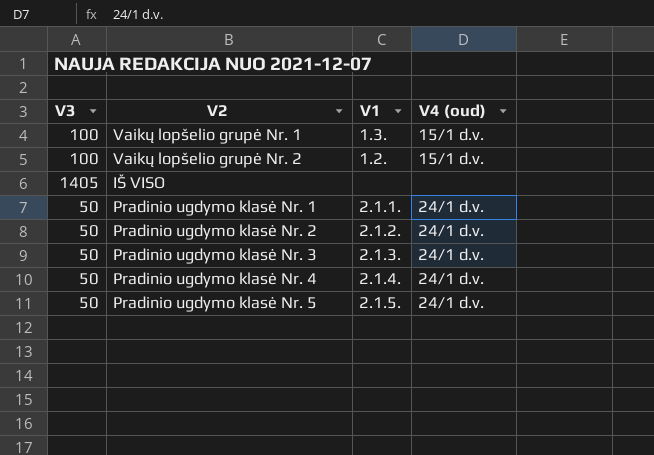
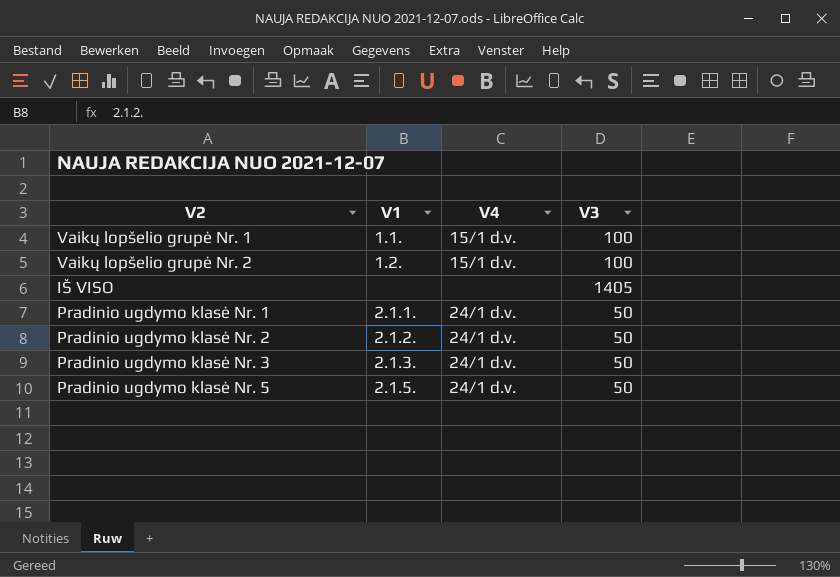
column name: V4 (oud) -> V4
column V3 | position: 1 -> 4
row Pradinio ugdymo klasė Nr. 4: 50 | 2.1.4. | 24/1 d.v. -> none
Vaikų lopšelio grupė Nr. 1 | V1: 1.3. -> 1.1.

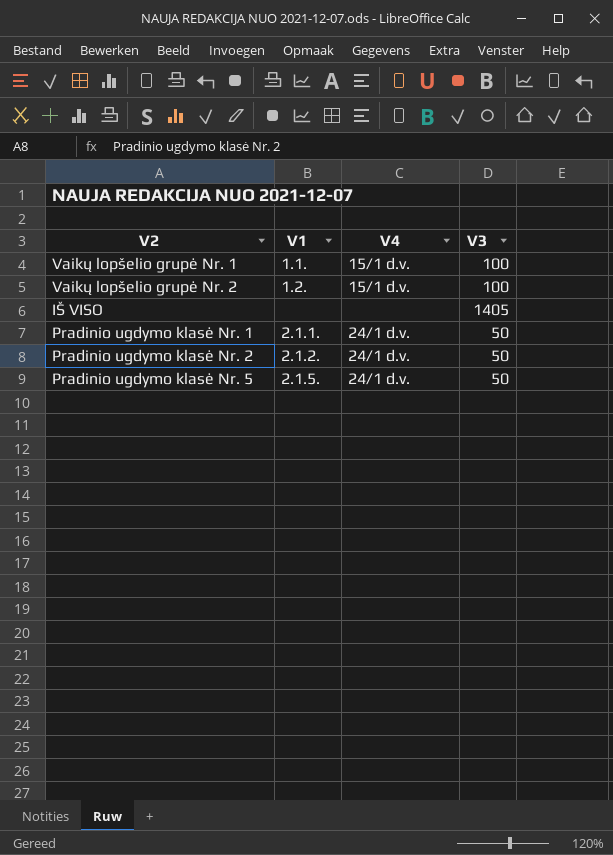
row Pradinio ugdymo klasė Nr. 3: 2.1.3. | 24/1 d.v. | 50 -> none

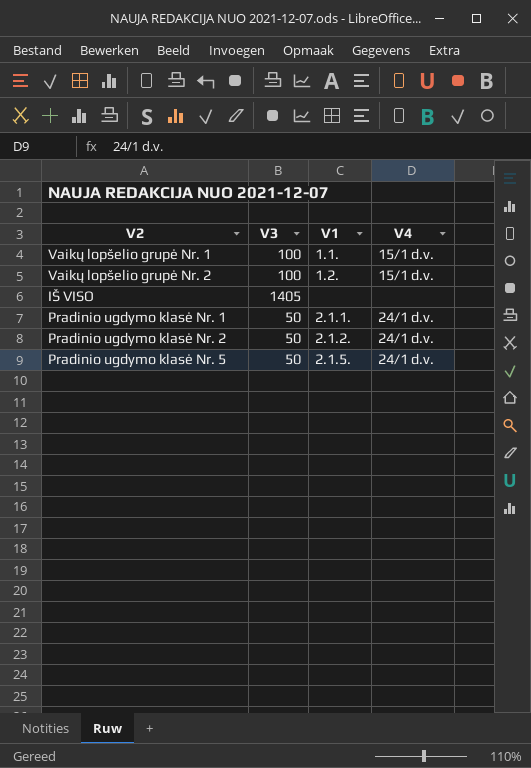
column V3 | position: 4 -> 2

